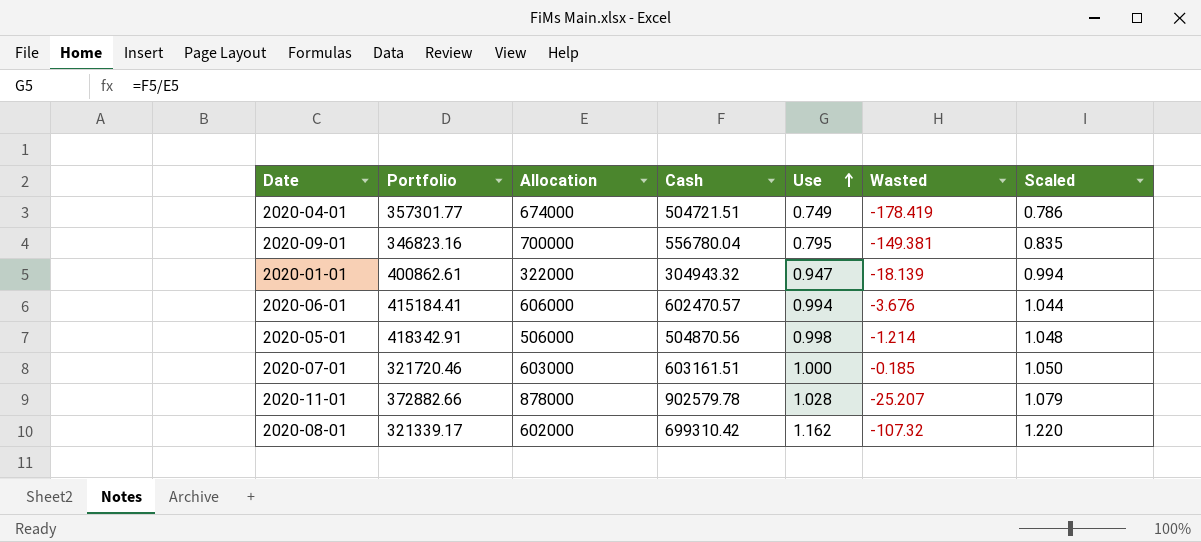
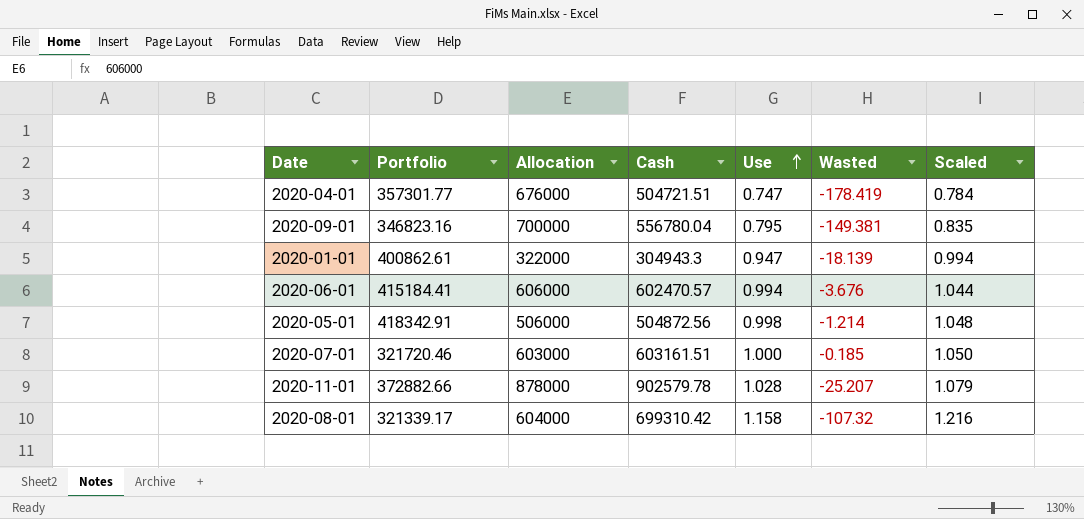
2020-04-01 | Allocation: 674000 -> 676000
2020-04-01 | Use: 0.749 -> 0.747
2020-04-01 | Scaled: 0.786 -> 0.784
2020-01-01 | Cash: 304943.32 -> 304943.3
2020-05-01 | Cash: 504870.56 -> 504872.56
2020-08-01 | Allocation: 602000 -> 604000
2020-08-01 | Use: 1.162 -> 1.158
2020-08-01 | Scaled: 1.220 -> 1.216

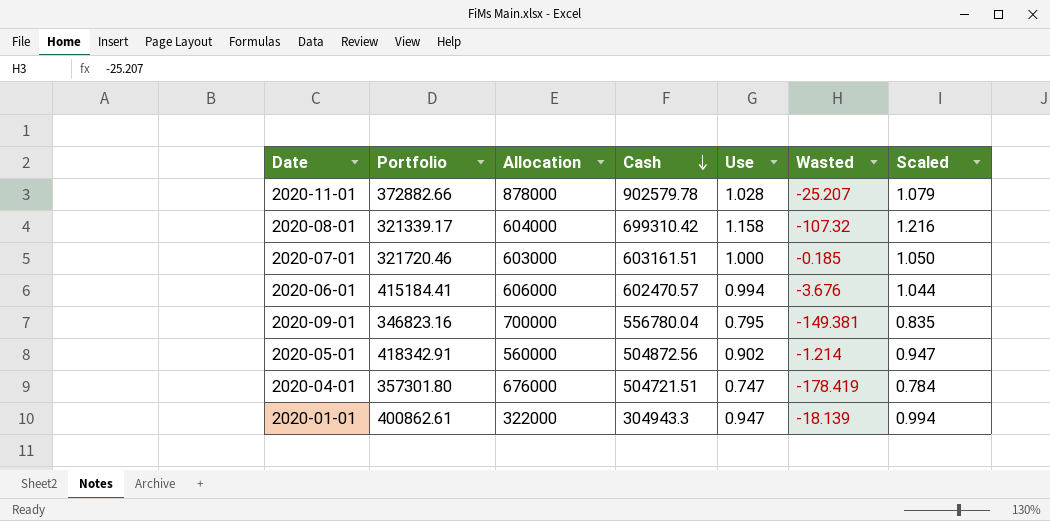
row order: Use ascending -> Cash descending
2020-05-01 | Allocation: 506000 -> 560000
2020-05-01 | Use: 0.998 -> 0.902
2020-05-01 | Scaled: 1.048 -> 0.947
2020-04-01 | Portfolio: 357301.77 -> 357301.80

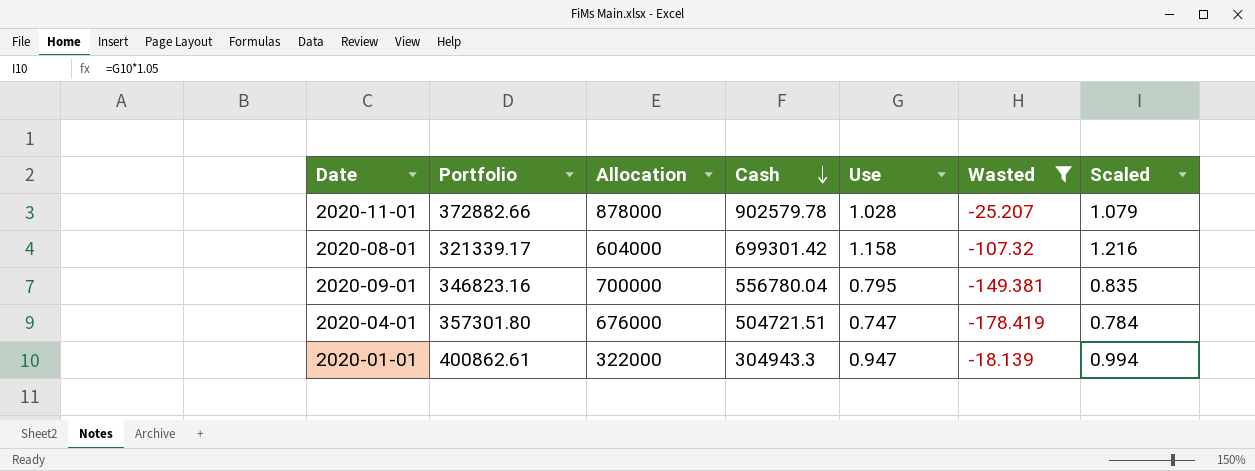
filter: none -> Wasted <= -18.139
2020-08-01 | Cash: 699310.42 -> 699301.42

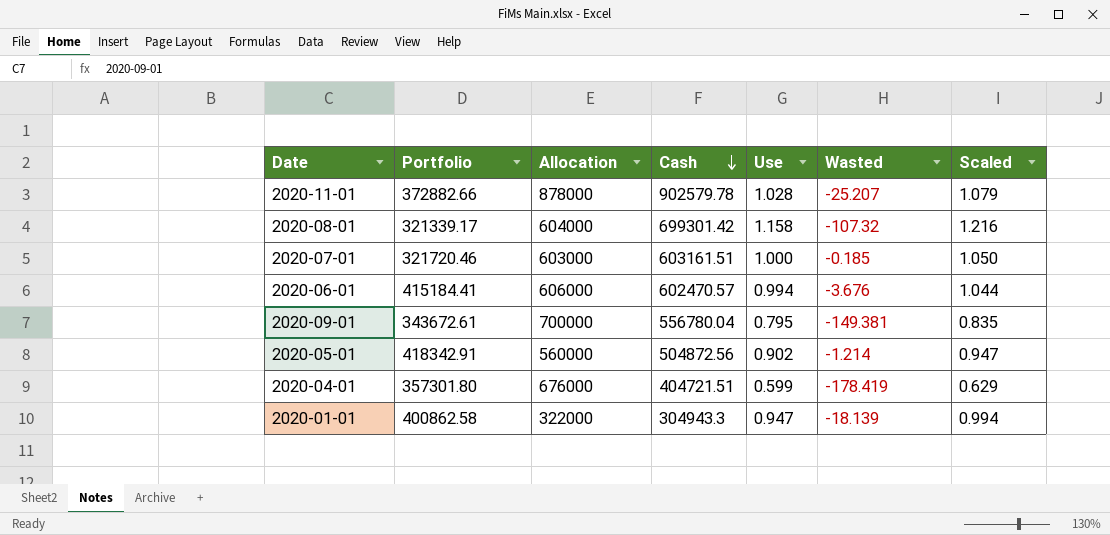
filter: Wasted <= -18.139 -> none
2020-09-01 | Portfolio: 346823.16 -> 343672.61
2020-04-01 | Cash: 504721.51 -> 404721.51
2020-04-01 | Use: 0.747 -> 0.599
2020-04-01 | Scaled: 0.784 -> 0.629
2020-01-01 | Portfolio: 400862.61 -> 400862.58

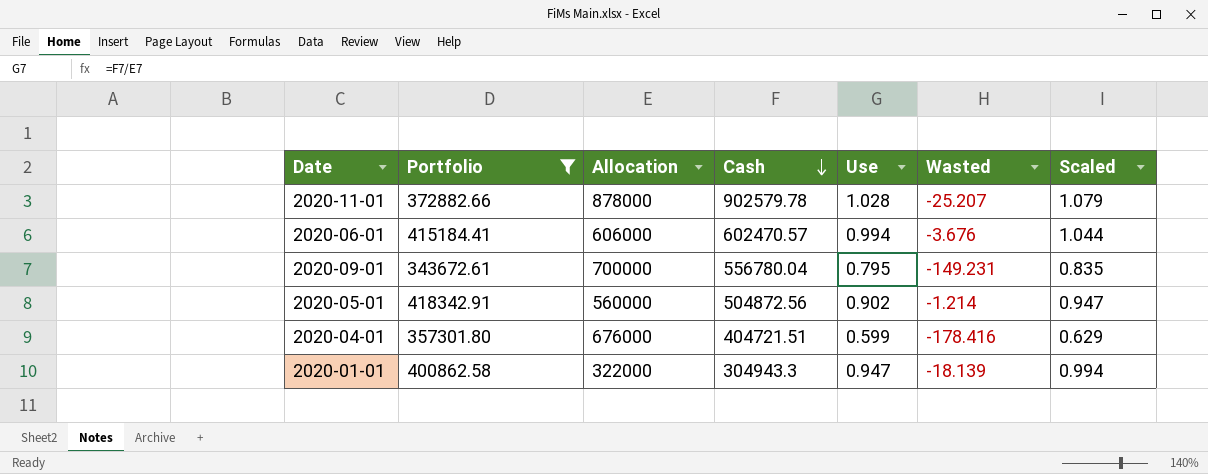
filter: none -> Portfolio >= 343672.61
2020-09-01 | Wasted: -149.381 -> -149.231
2020-04-01 | Wasted: -178.419 -> -178.416

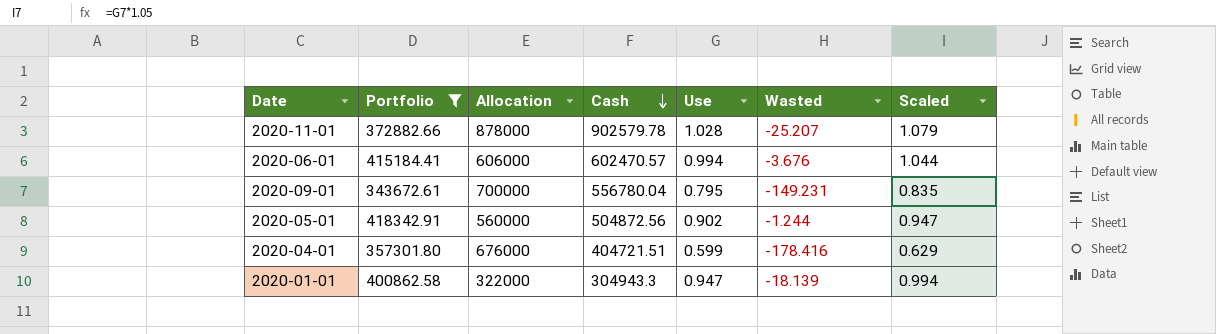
2020-05-01 | Wasted: -1.214 -> -1.244

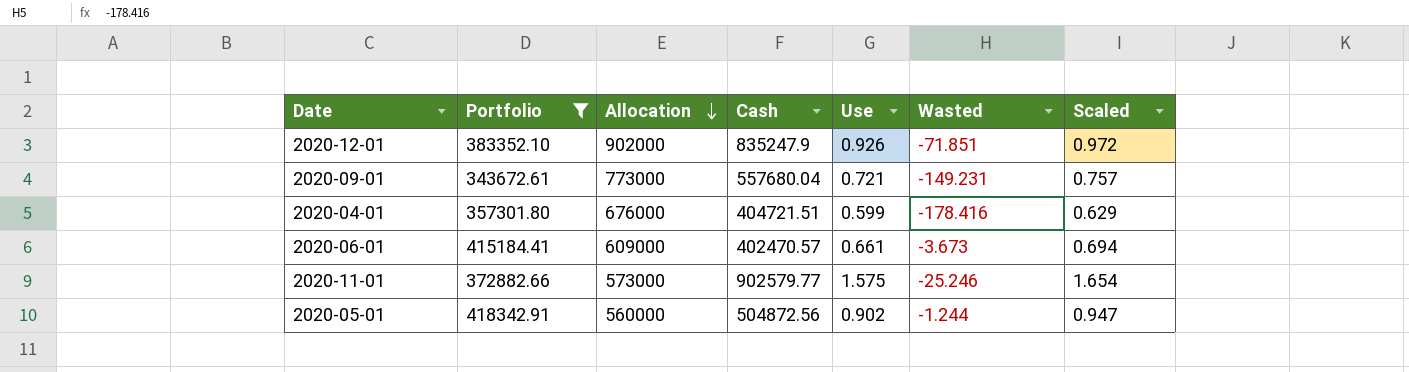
row order: Cash descending -> Allocation descending
row 2020-01-01: 400862.58 | 322000 | 304943.3 | 0.947 | -18.139 | 0.994 -> none
row 2020-12-01: none -> 383352.10 | 902000 | 835247.9 | 0.926 | -71.851 | 0.972
2020-09-01 | Allocation: 700000 -> 773000
2020-09-01 | Cash: 556780.04 -> 557680.04
2020-09-01 | Use: 0.795 -> 0.721
2020-09-01 | Scaled: 0.835 -> 0.757
2020-06-01 | Allocation: 606000 -> 609000
2020-06-01 | Cash: 602470.57 -> 402470.57
2020-06-01 | Use: 0.994 -> 0.661
2020-06-01 | Wasted: -3.676 -> -3.673
2020-06-01 | Scaled: 1.044 -> 0.694
2020-11-01 | Allocation: 878000 -> 573000
2020-11-01 | Cash: 902579.78 -> 902579.77
2020-11-01 | Use: 1.028 -> 1.575
2020-11-01 | Wasted: -25.207 -> -25.246
2020-11-01 | Scaled: 1.079 -> 1.654

